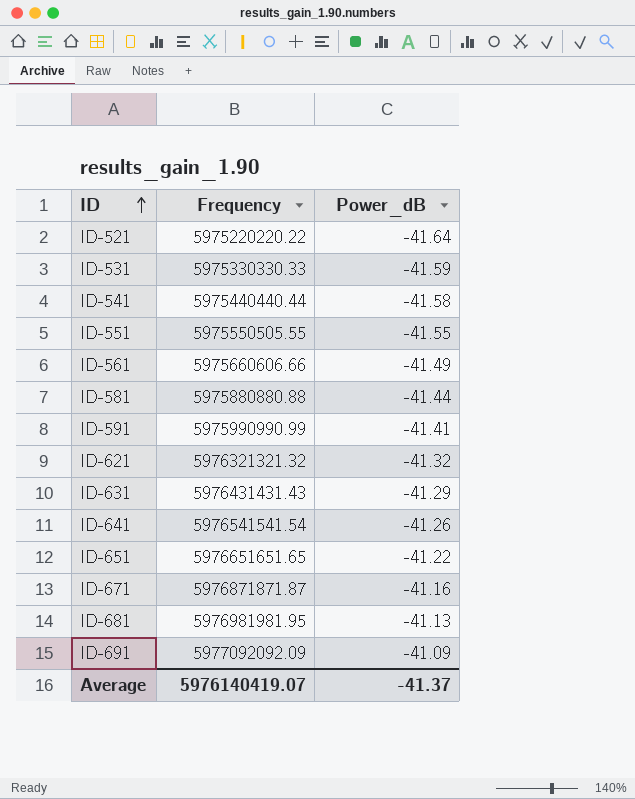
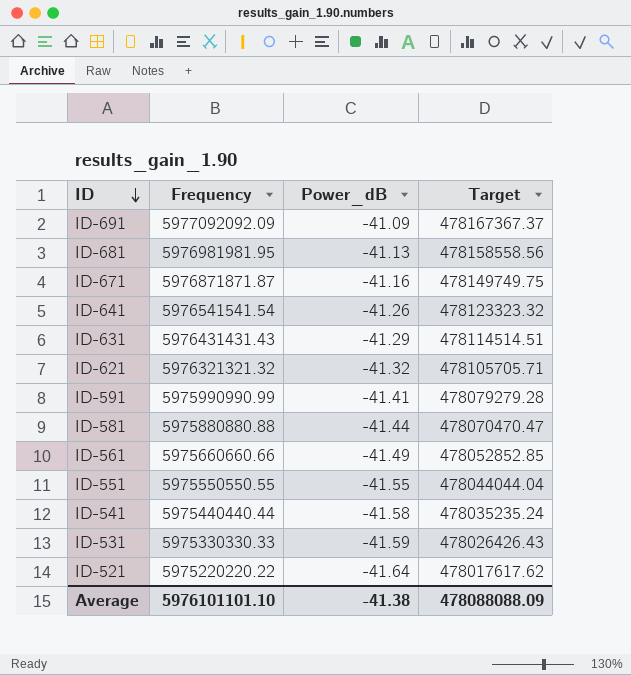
row order: ID ascending -> ID descending
column Target | formula: none -> [Frequency] * 0.08
row ID-651: 5976651651.65 | -41.22 -> none
ID-561 | Frequency: 5975660606.66 -> 5975660660.66
ID-551 | Frequency: 5975550505.55 -> 5975550550.55
Average | Frequency: 5976140419.07 -> 5976101101.10
Average | Power_dB: -41.37 -> -41.38

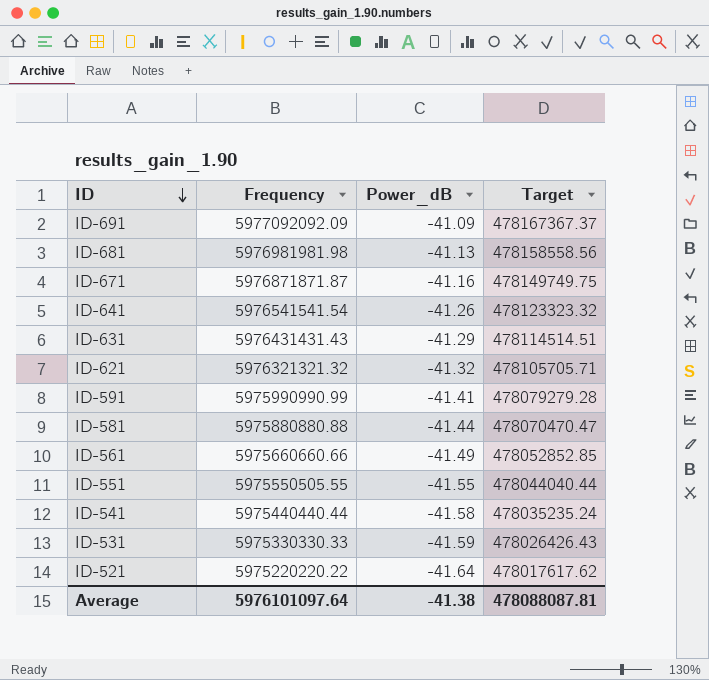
ID-681 | Frequency: 5976981981.95 -> 5976981981.98
ID-551 | Frequency: 5975550550.55 -> 5975550505.55
ID-551 | Target: 478044044.04 -> 478044040.44
Average | Frequency: 5976101101.10 -> 5976101097.64
Average | Target: 478088088.09 -> 478088087.81

